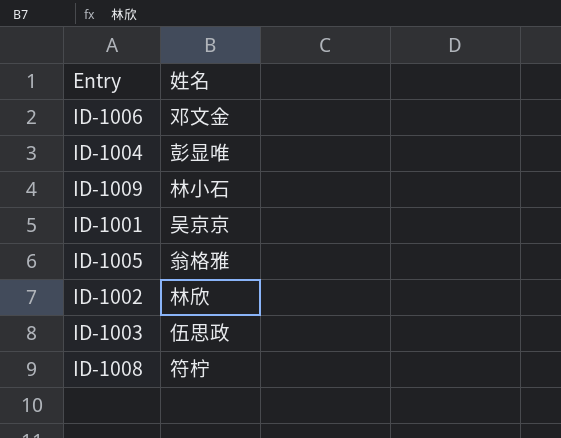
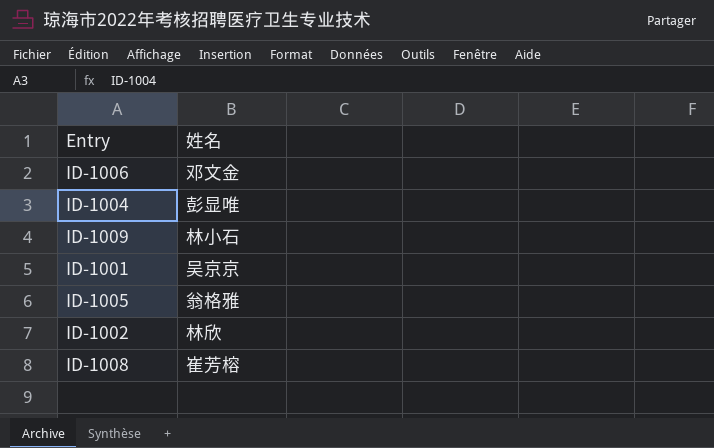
row ID-1003: 伍思政 -> none
ID-1008 | 姓名: 符柠 -> 崔芳榕

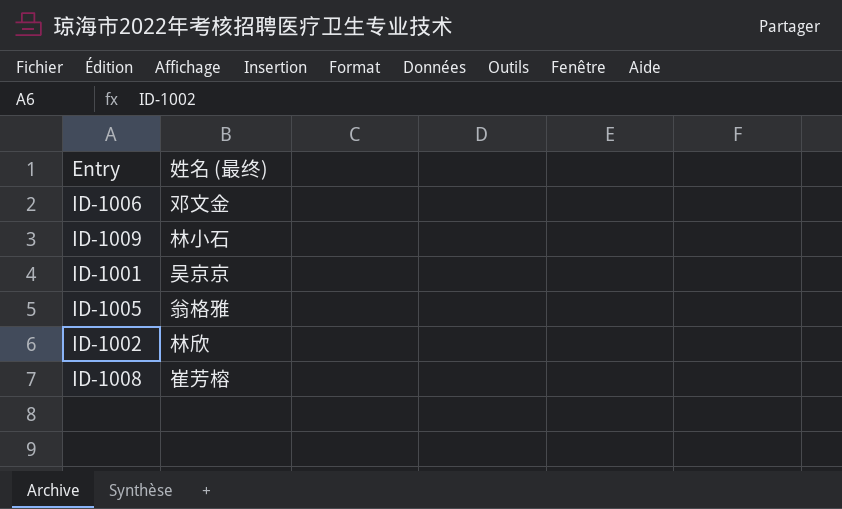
column name: 姓名 -> 姓名 (最终)
row ID-1004: 彭显唯 -> none

